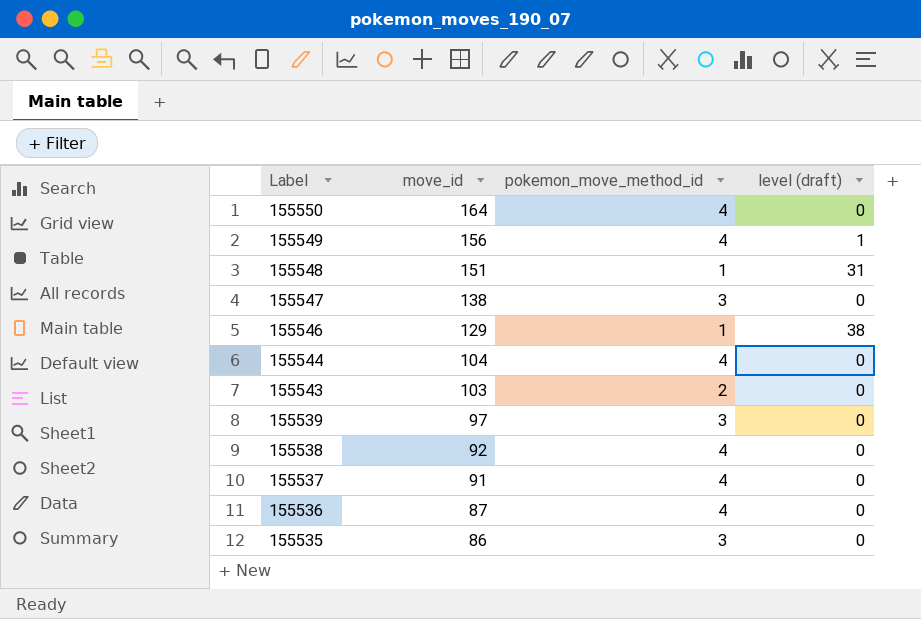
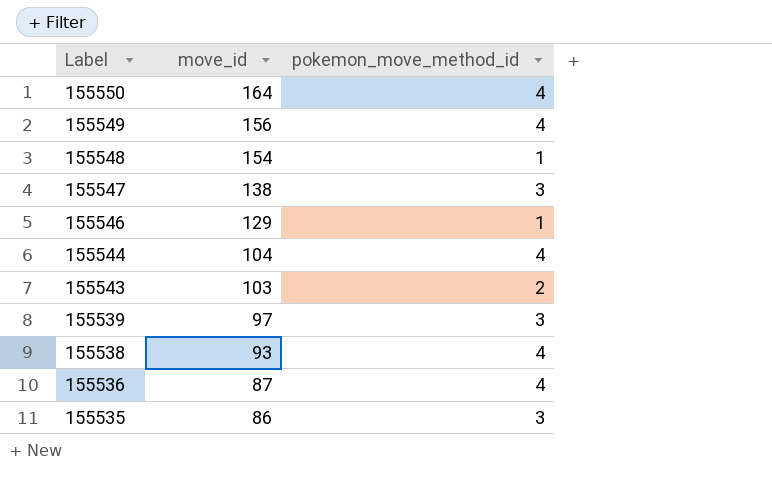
column level (draft) | position: 4 -> none
row 155537: 91 | 4 | 0 -> none
155548 | move_id: 151 -> 154
155538 | move_id: 92 -> 93

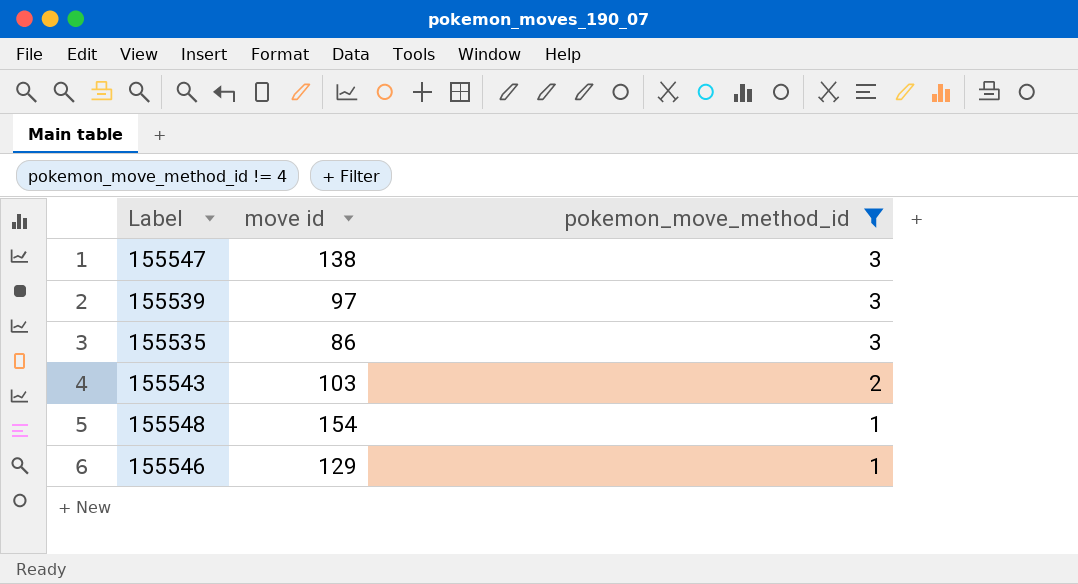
filter: none -> pokemon_move_method_id != 4
row order: Label descending -> pokemon_move_method_id descending
column name: move_id -> move id

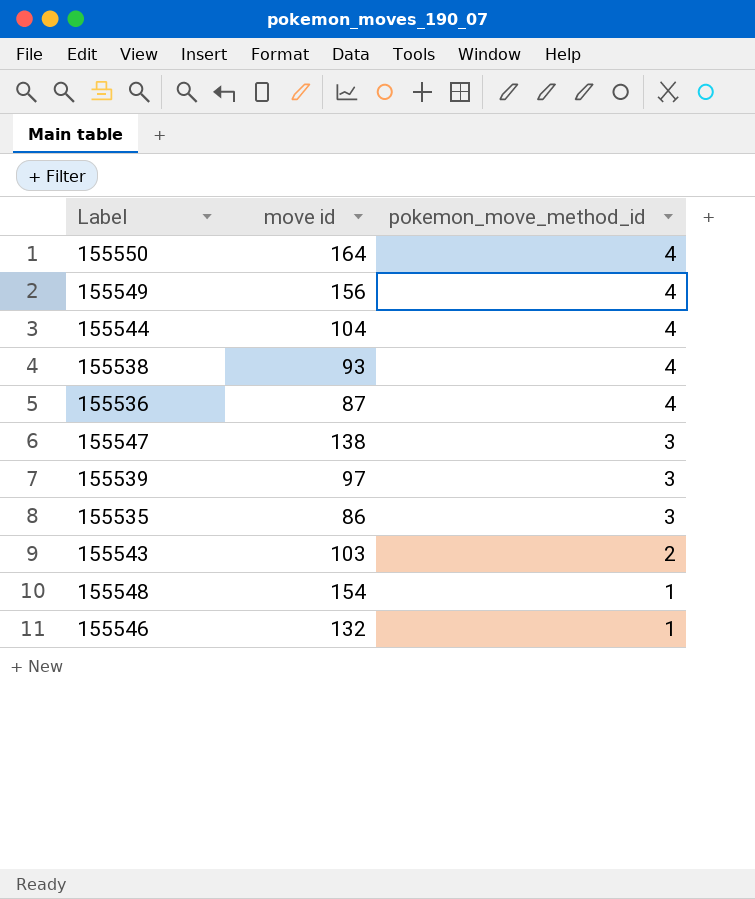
filter: pokemon_move_method_id != 4 -> none
155546 | move id: 129 -> 132

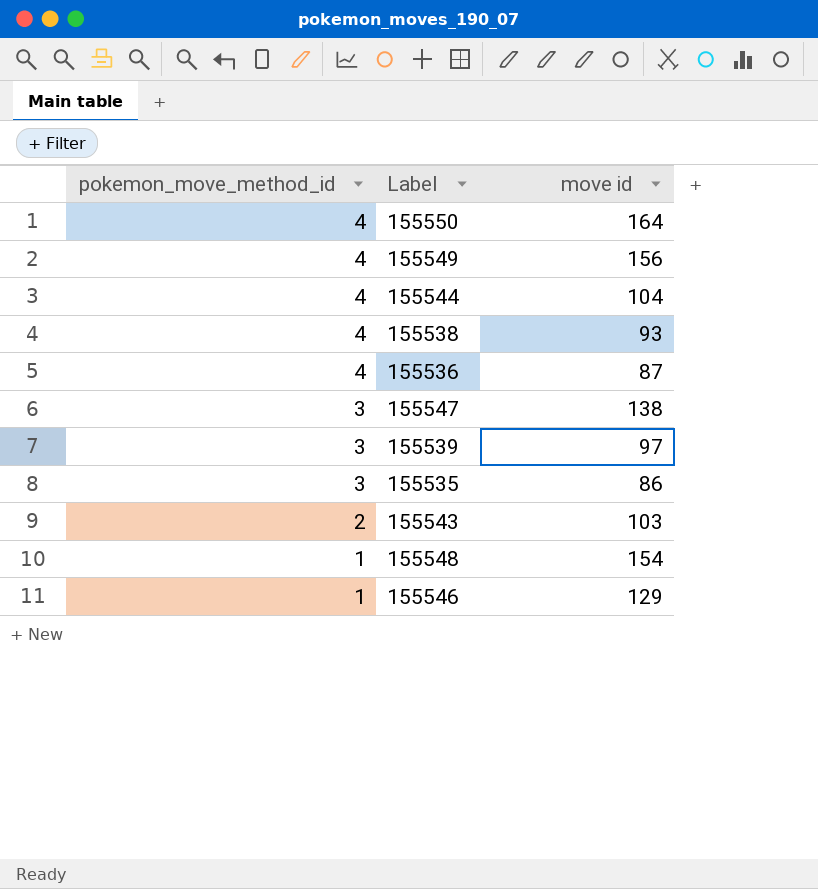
column pokemon_move_method_id | position: 3 -> 1
155546 | move id: 132 -> 129

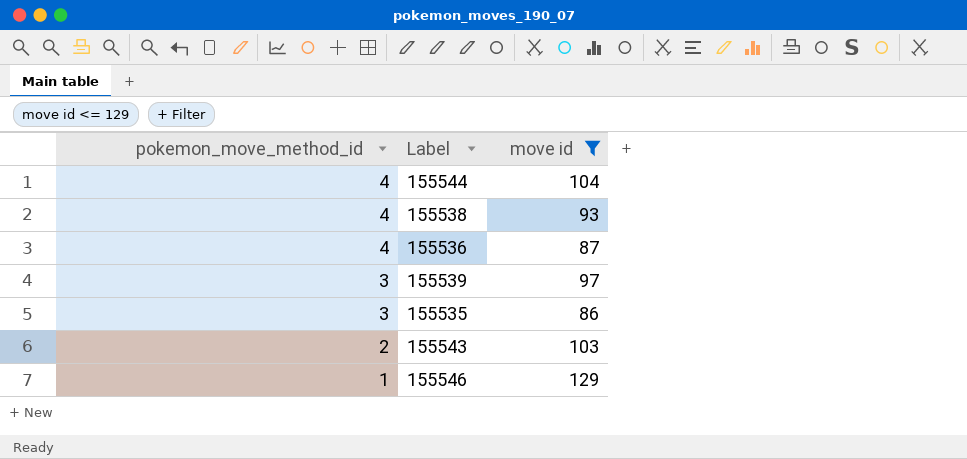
filter: none -> move id <= 129

